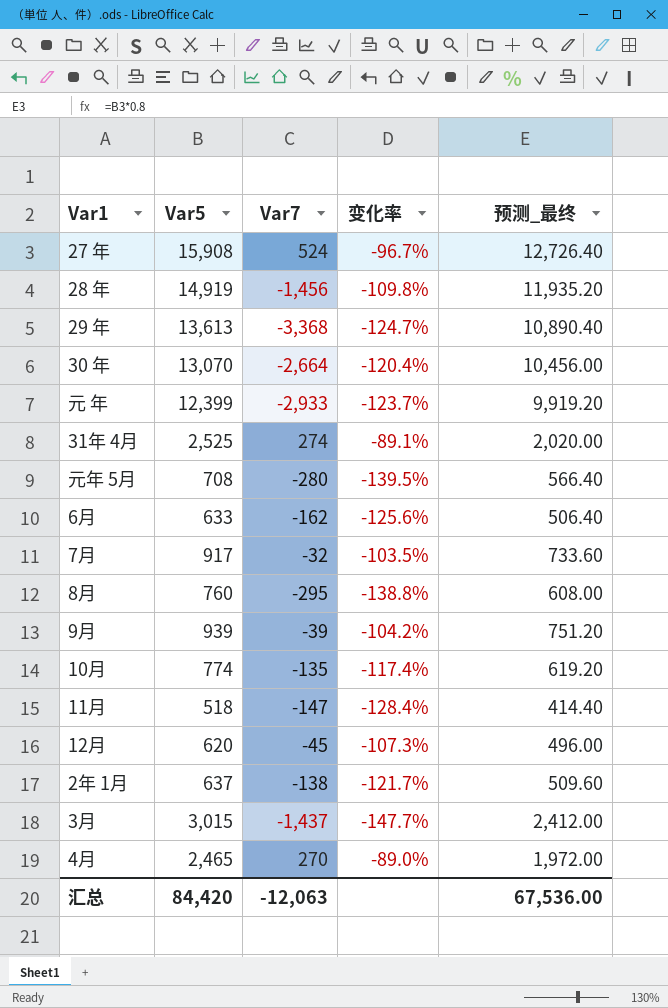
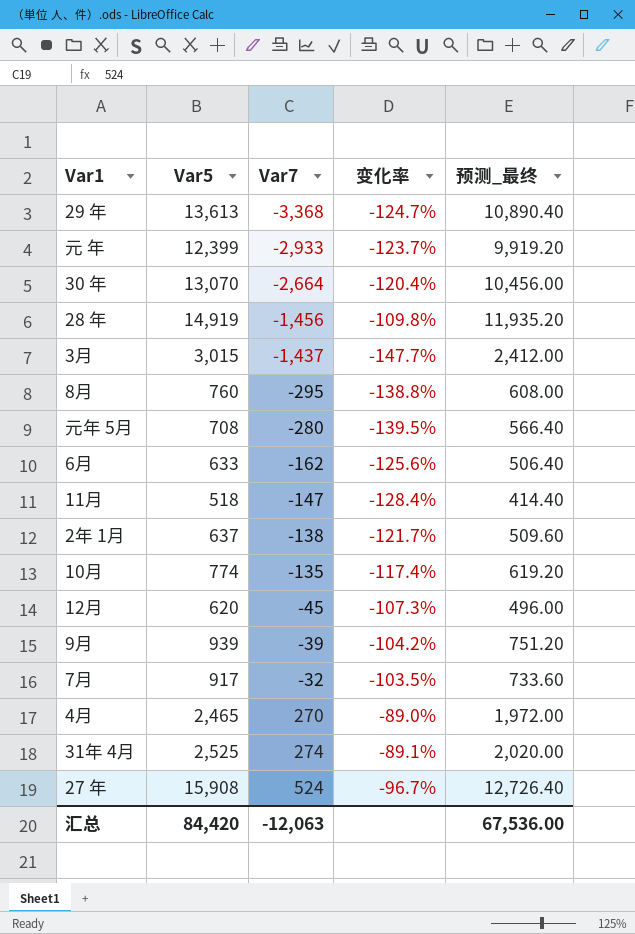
row order: none -> Var7 ascending

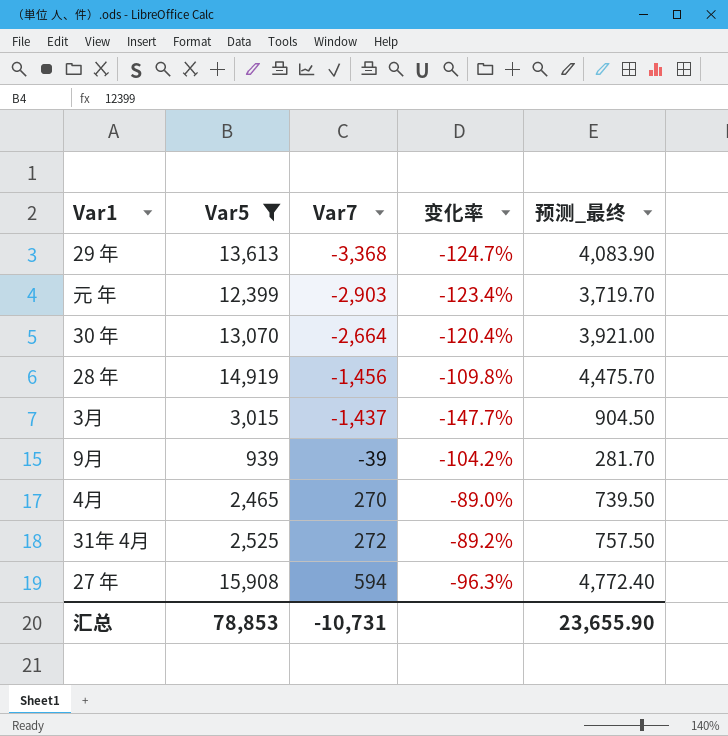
filter: none -> Var5 >= 939
column 预测_最终 | formula: [Var5] * 0.8 -> [Var5] * 0.3
元 年 | Var7: -2,933 -> -2,903
元 年 | 变化率: -123.7% -> -123.4%
31年 4月 | Var7: 274 -> 272
31年 4月 | 变化率: -89.1% -> -89.2%
27 年 | Var7: 524 -> 594
27 年 | 变化率: -96.7% -> -96.3%
汇总 | Var5: 84,420 -> 78,853
汇总 | Var7: -12,063 -> -10,731
汇总 | 预测_最终: 67,536.00 -> 23,655.90

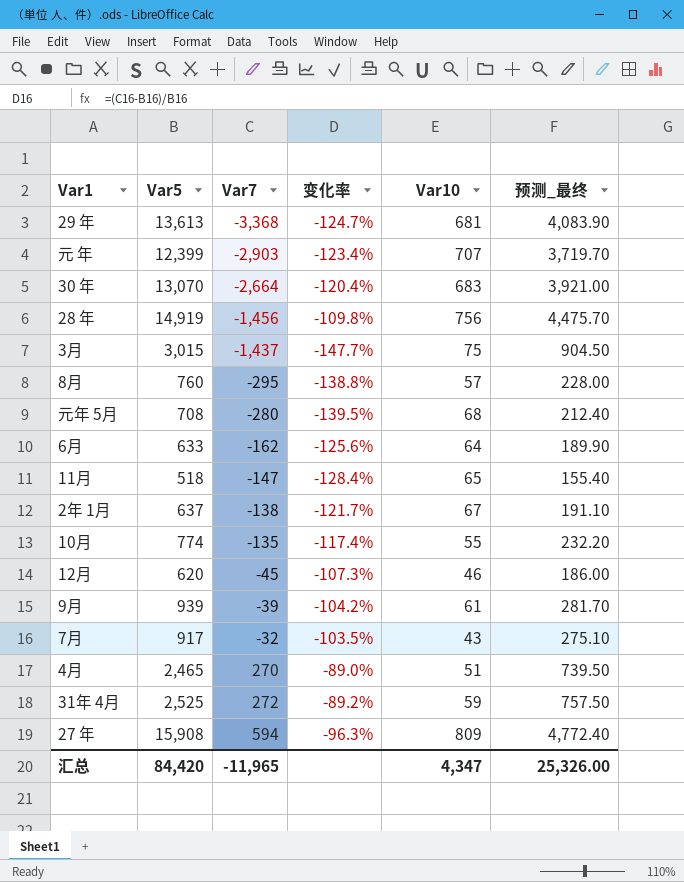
filter: Var5 >= 939 -> none
column Var10 | position: none -> 5
汇总 | Var5: 78,853 -> 84,420
汇总 | Var7: -10,731 -> -11,965
汇总 | 预测_最终: 23,655.90 -> 25,326.00

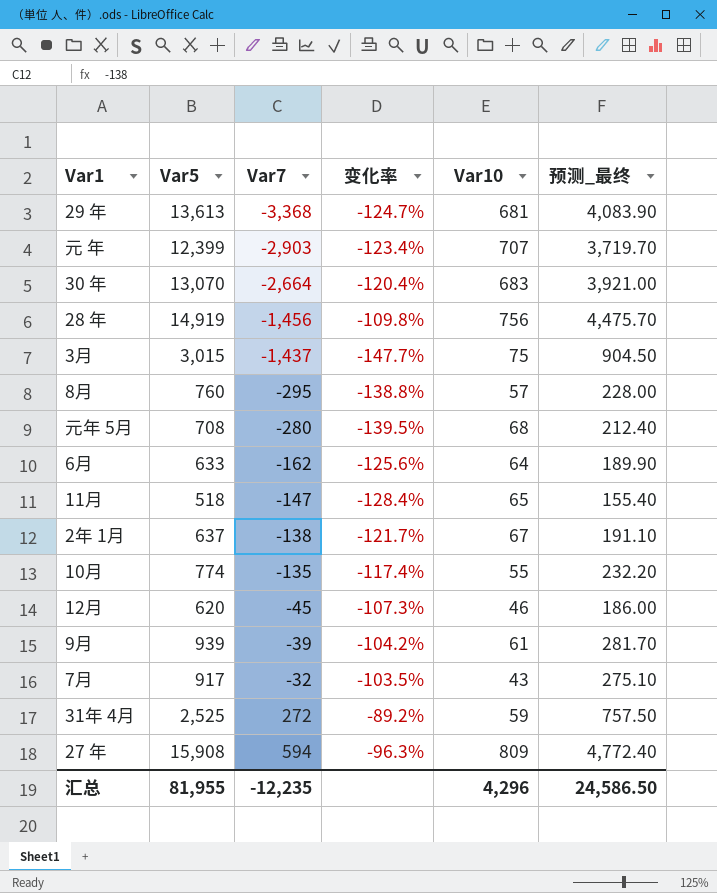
row 4月: 2,465 | 270 | -89.0% | 51 | 739.50 -> none
汇总 | Var5: 84,420 -> 81,955
汇总 | Var7: -11,965 -> -12,235
汇总 | Var10: 4,347 -> 4,296
汇总 | 预测_最终: 25,326.00 -> 24,586.50

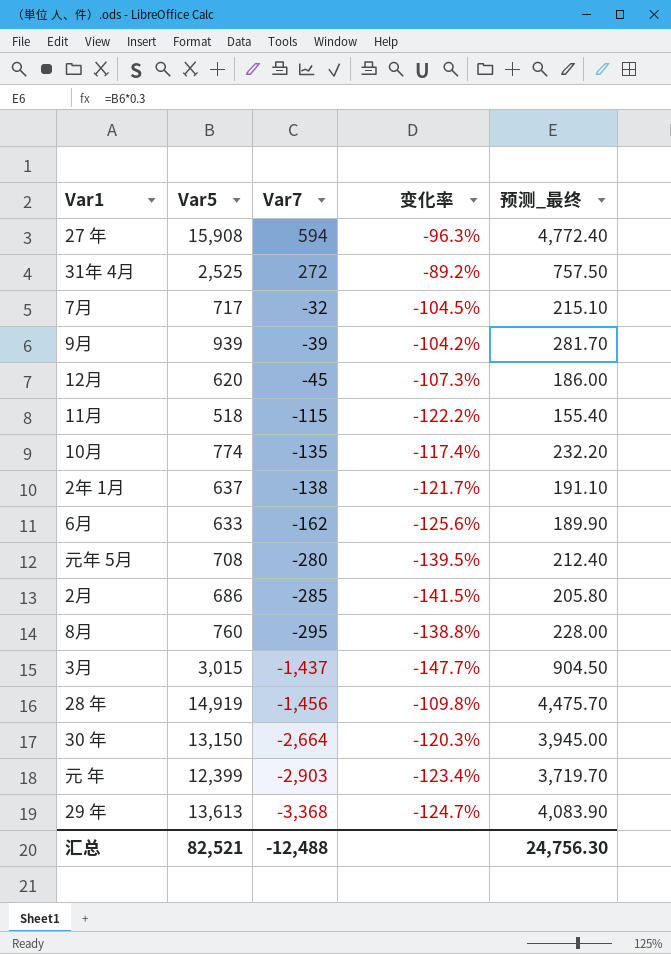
row order: Var7 ascending -> Var7 descending
column Var10 | position: 5 -> none
7月 | Var5: 917 -> 717
7月 | 变化率: -103.5% -> -104.5%
7月 | 预测_最终: 275.10 -> 215.10
11月 | Var7: -147 -> -115
11月 | 变化率: -128.4% -> -122.2%
row 2月: none -> 686 | -285 | -141.5% | 205.80
30 年 | Var5: 13,070 -> 13,150
30 年 | 变化率: -120.4% -> -120.3%
30 年 | 预测_最终: 3,921.00 -> 3,945.00
汇总 | Var5: 81,955 -> 82,521
汇总 | Var7: -12,235 -> -12,488
汇总 | 预测_最终: 24,586.50 -> 24,756.30

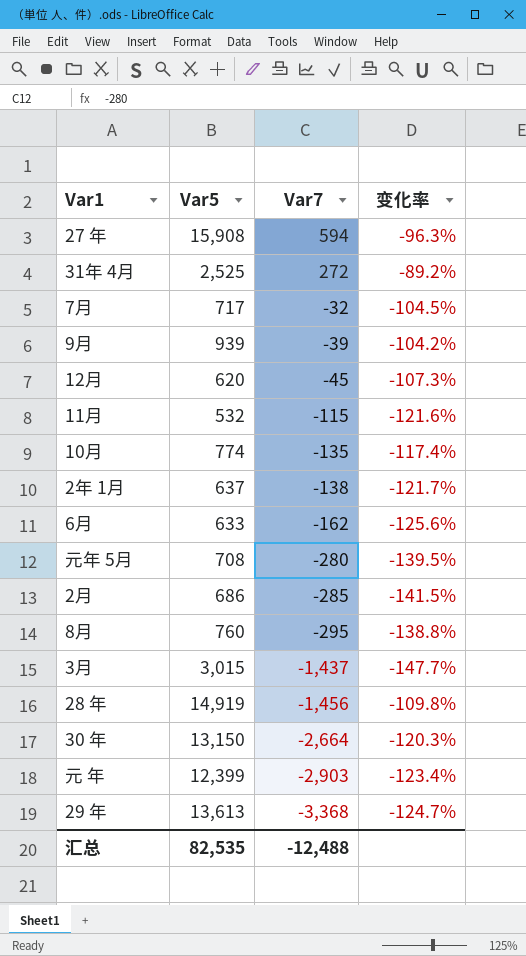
column 预测_最终 | formula: [Var5] * 0.3 -> none
11月 | Var5: 518 -> 532
11月 | 变化率: -122.2% -> -121.6%
汇总 | Var5: 82,521 -> 82,535

